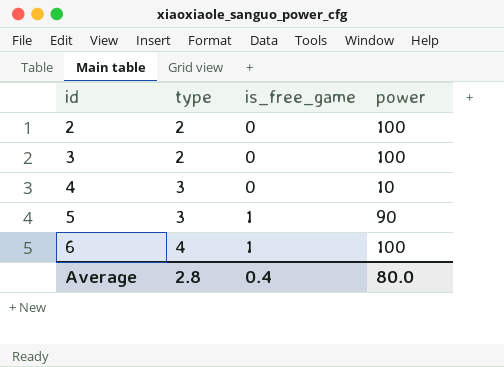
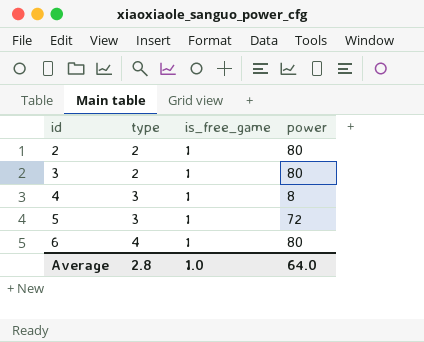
2 | is_free_game: 0 -> 1
2 | power: 100 -> 80
3 | is_free_game: 0 -> 1
3 | power: 100 -> 80
4 | is_free_game: 0 -> 1
4 | power: 10 -> 8
5 | power: 90 -> 72
6 | power: 100 -> 80
Average | is_free_game: 0.4 -> 1.0
Average | power: 80.0 -> 64.0

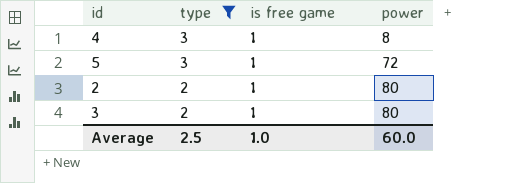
filter: none -> type != 4
row order: id ascending -> type descending
column name: is_free_game -> is free game
Average | type: 2.8 -> 2.5
Average | power: 64.0 -> 60.0

